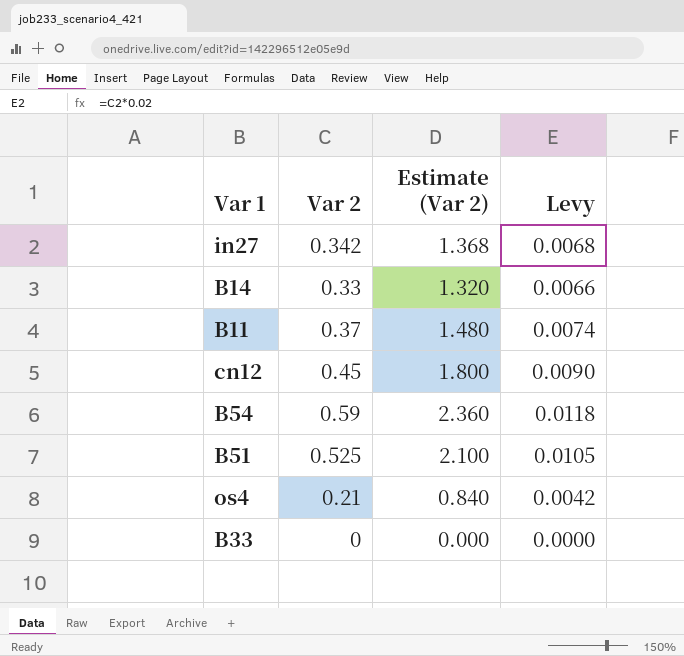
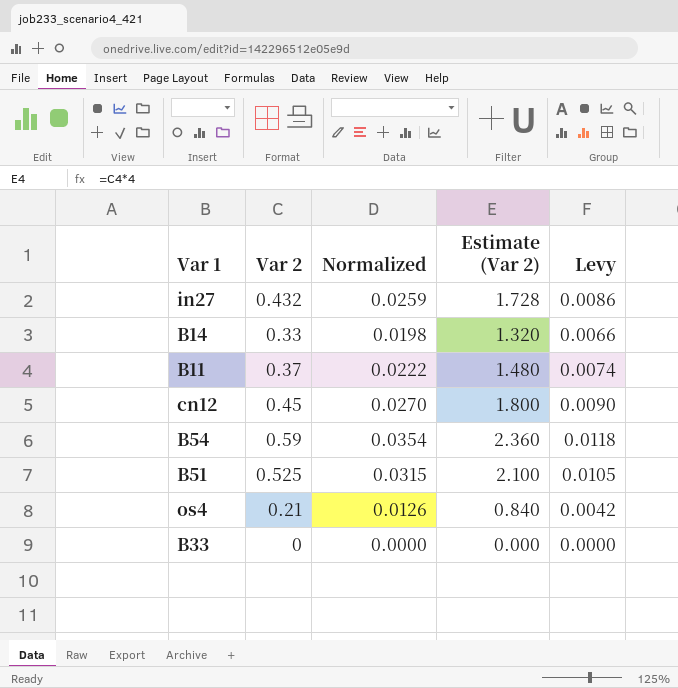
column Normalized | formula: none -> [Var 2] * 0.06
in27 | Var 2: 0.342 -> 0.432
in27 | Estimate (Var 2): 1.368 -> 1.728
in27 | Levy: 0.0068 -> 0.0086

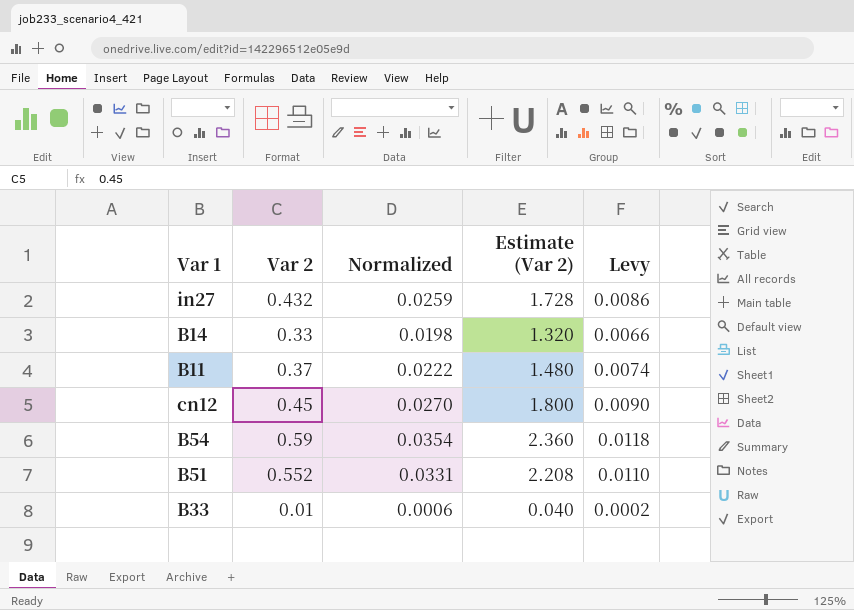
row os4: 0.21 | 0.0126 | 0.840 | 0.0042 -> none
B51 | Var 2: 0.525 -> 0.552
B51 | Normalized: 0.0315 -> 0.0331
B51 | Estimate (Var 2): 2.100 -> 2.208
B51 | Levy: 0.0105 -> 0.0110
B33 | Var 2: 0 -> 0.01
B33 | Normalized: 0.0000 -> 0.0006
B33 | Estimate (Var 2): 0.000 -> 0.040
B33 | Levy: 0.0000 -> 0.0002

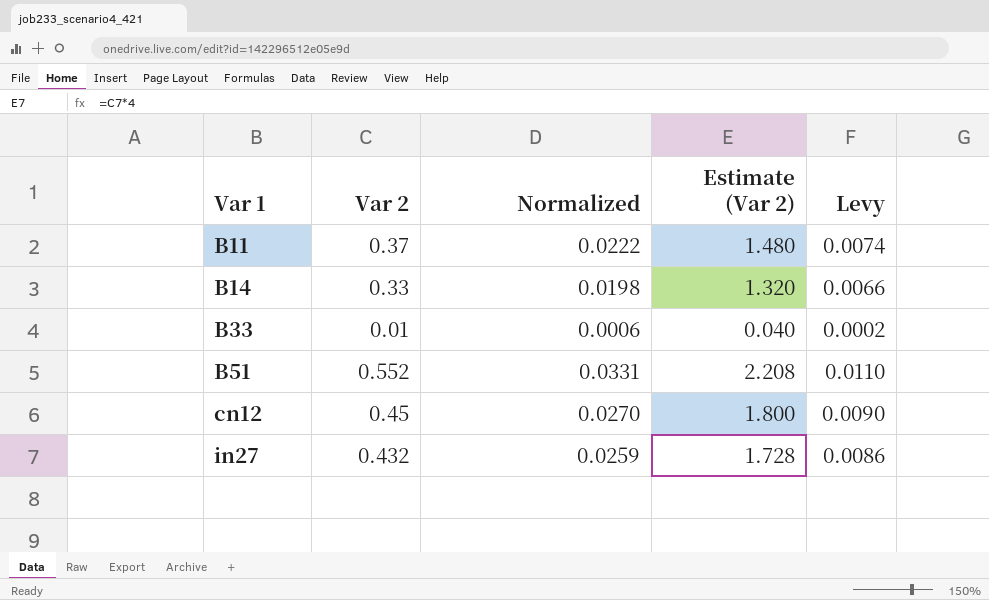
row order: none -> Var 1 ascending
row B54: 0.59 | 0.0354 | 2.360 | 0.0118 -> none

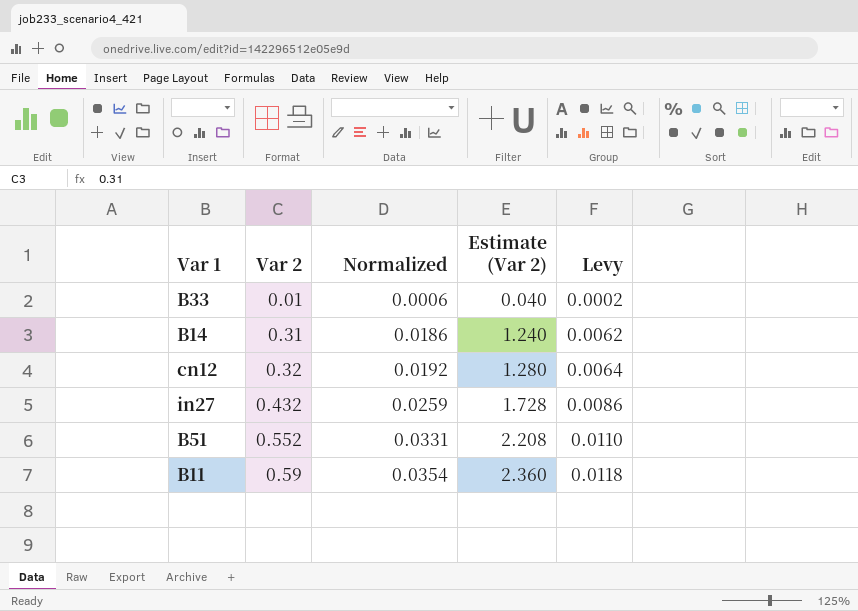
row order: Var 1 ascending -> Var 2 ascending
B14 | Var 2: 0.33 -> 0.31
B14 | Normalized: 0.0198 -> 0.0186
B14 | Estimate (Var 2): 1.320 -> 1.240
B14 | Levy: 0.0066 -> 0.0062
cn12 | Var 2: 0.45 -> 0.32
cn12 | Normalized: 0.0270 -> 0.0192
cn12 | Estimate (Var 2): 1.800 -> 1.280
cn12 | Levy: 0.0090 -> 0.0064
B11 | Var 2: 0.37 -> 0.59
B11 | Normalized: 0.0222 -> 0.0354
B11 | Estimate (Var 2): 1.480 -> 2.360
B11 | Levy: 0.0074 -> 0.0118

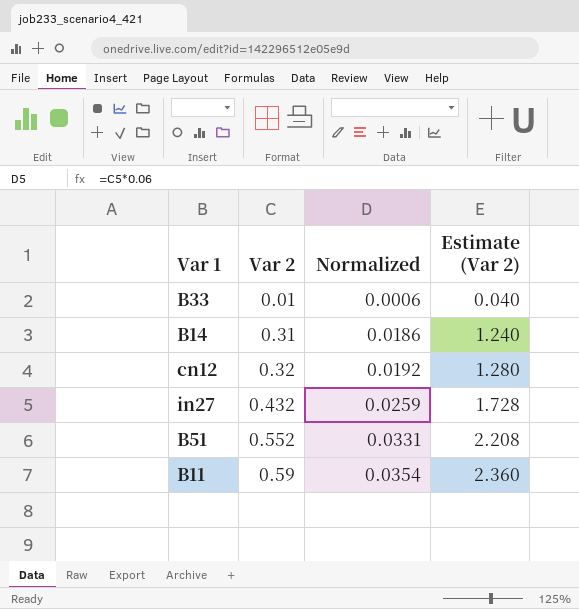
column Levy | formula: [Var 2] * 0.02 -> none

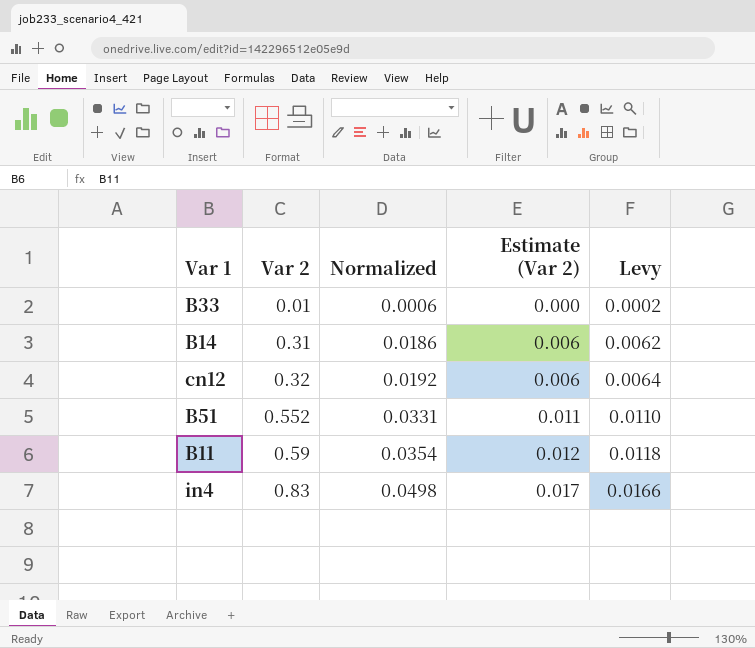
column Estimate (Var 2) | formula: [Var 2] * 4 -> [Var 2] * 0.02
column Levy | formula: none -> [Var 2] * 0.02
row in27: 0.432 | 0.0259 | 1.728 -> none
row in4: none -> 0.83 | 0.0498 | 0.017 | 0.0166

